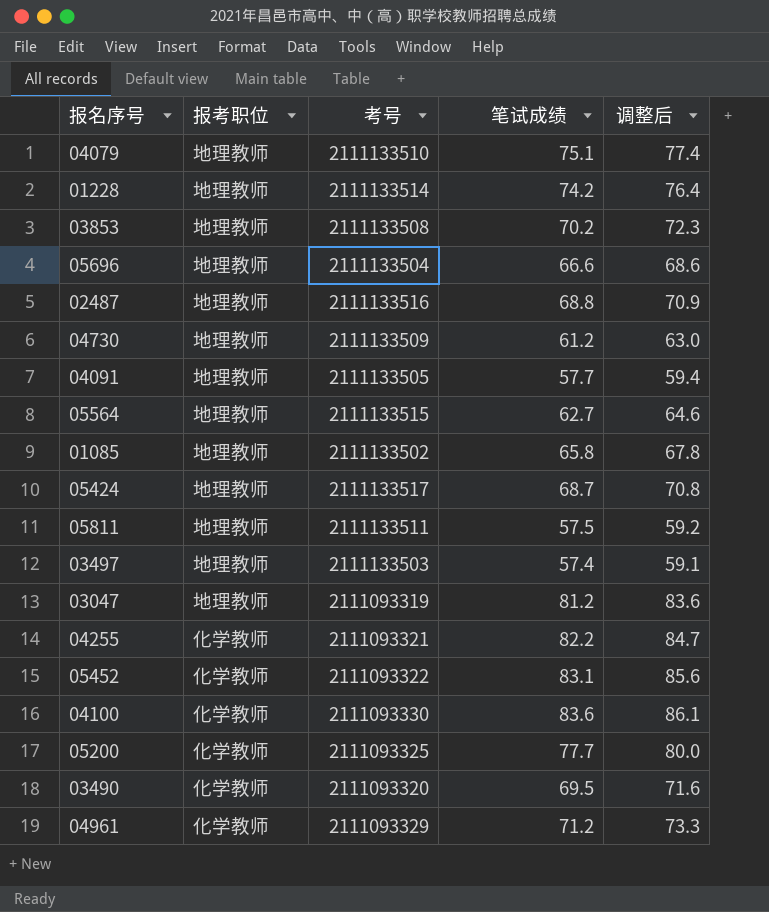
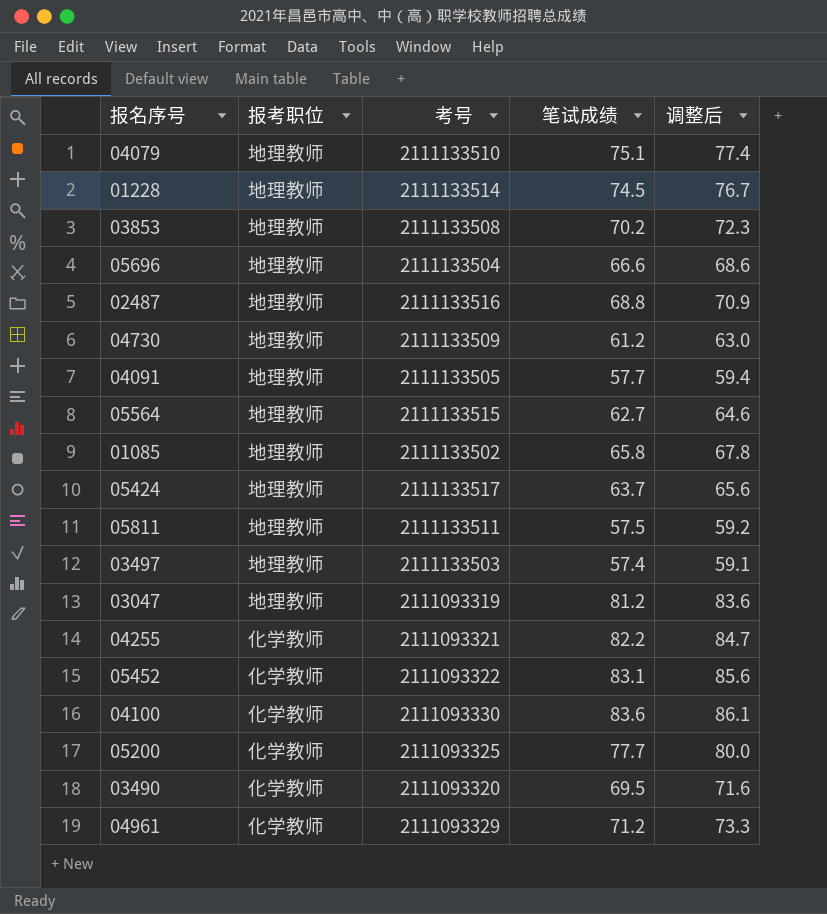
01228 | 笔试成绩: 74.2 -> 74.5
01228 | 调整后: 76.4 -> 76.7
05424 | 笔试成绩: 68.7 -> 63.7
05424 | 调整后: 70.8 -> 65.6

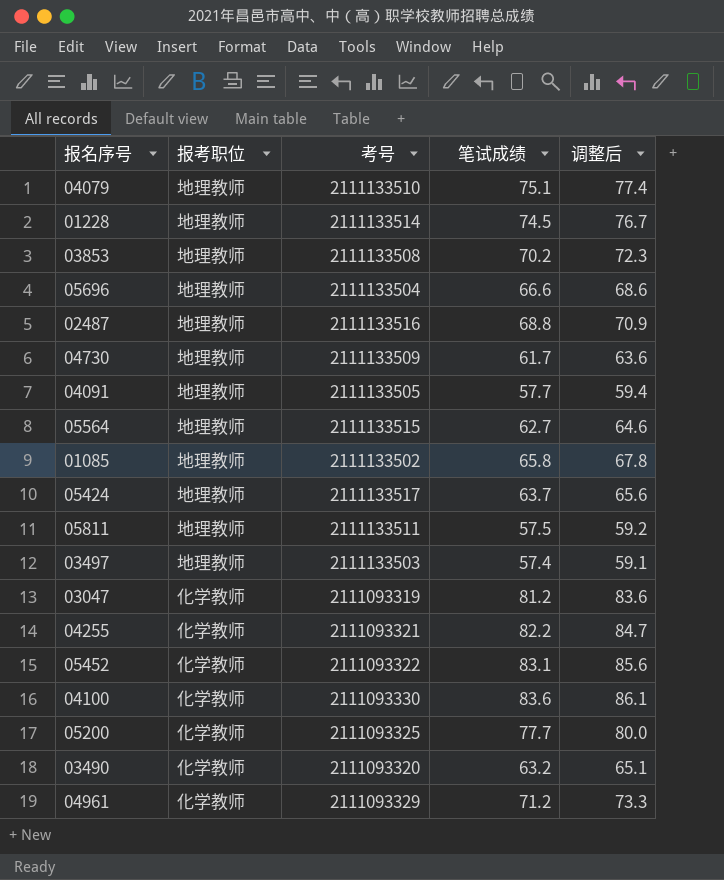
04730 | 笔试成绩: 61.2 -> 61.7
04730 | 调整后: 63.0 -> 63.6
03047 | 报考职位: 地理教师 -> 化学教师
03490 | 笔试成绩: 69.5 -> 63.2
03490 | 调整后: 71.6 -> 65.1

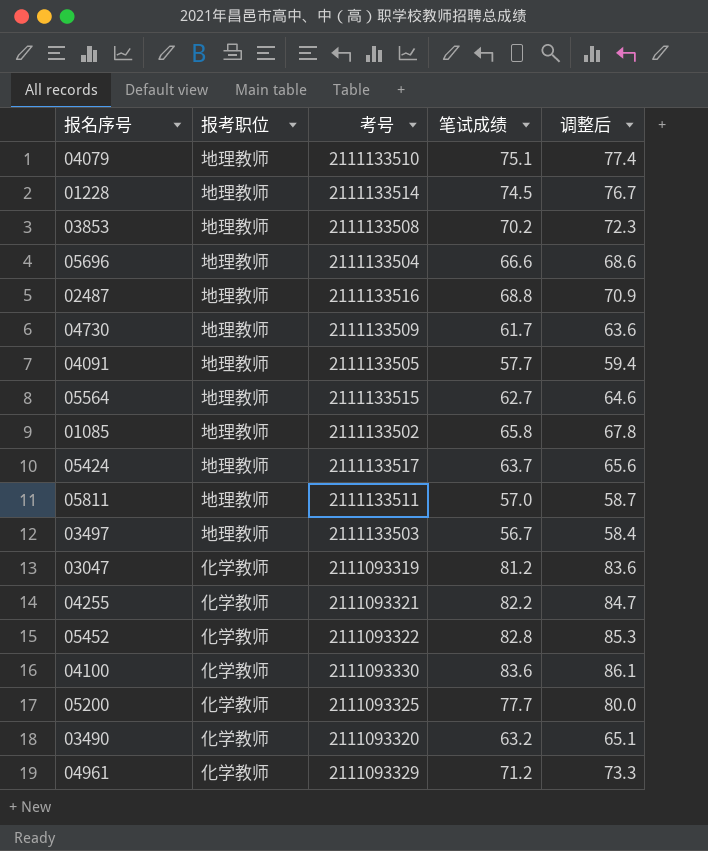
05811 | 笔试成绩: 57.5 -> 57.0
05811 | 调整后: 59.2 -> 58.7
03497 | 笔试成绩: 57.4 -> 56.7
03497 | 调整后: 59.1 -> 58.4
05452 | 笔试成绩: 83.1 -> 82.8
05452 | 调整后: 85.6 -> 85.3

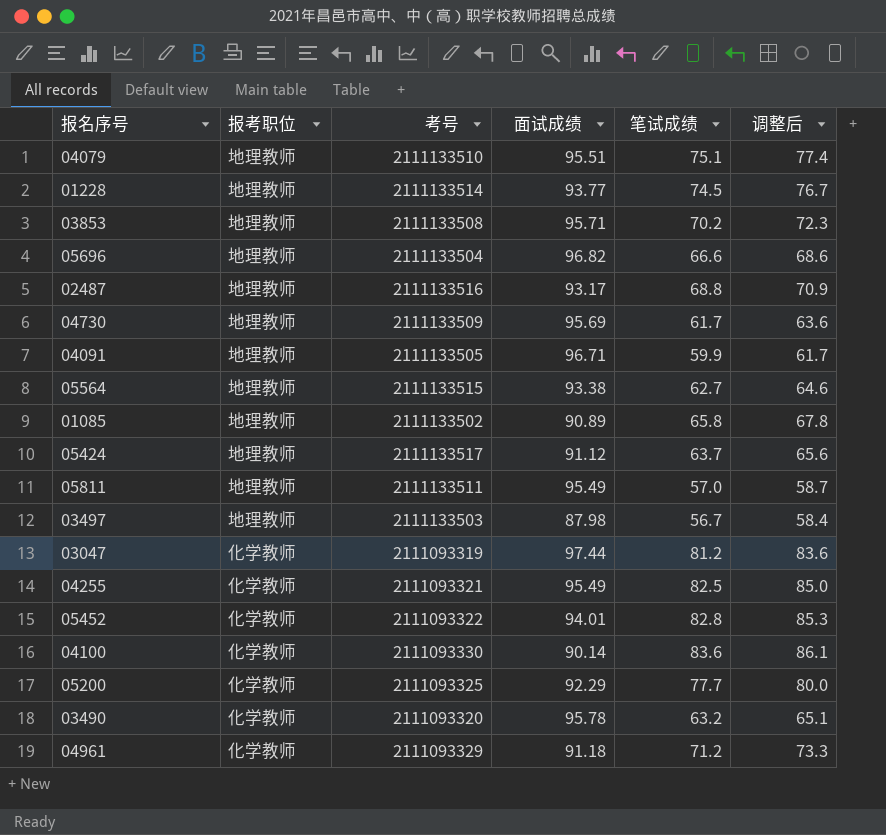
column 面试成绩 | position: none -> 4
04091 | 笔试成绩: 57.7 -> 59.9
04091 | 调整后: 59.4 -> 61.7
04255 | 笔试成绩: 82.2 -> 82.5
04255 | 调整后: 84.7 -> 85.0

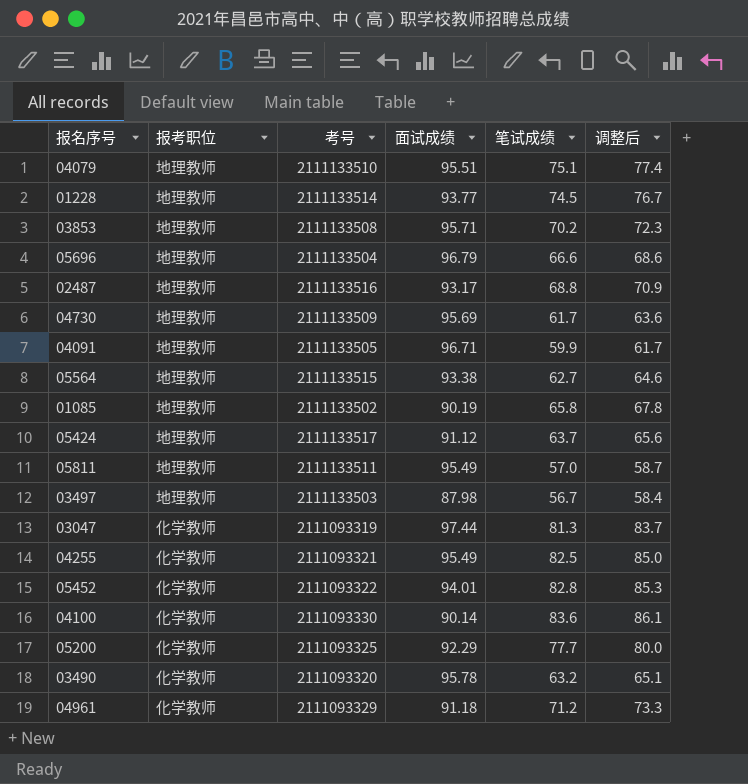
05696 | 面试成绩: 96.82 -> 96.79
01085 | 面试成绩: 90.89 -> 90.19
03047 | 笔试成绩: 81.2 -> 81.3
03047 | 调整后: 83.6 -> 83.7

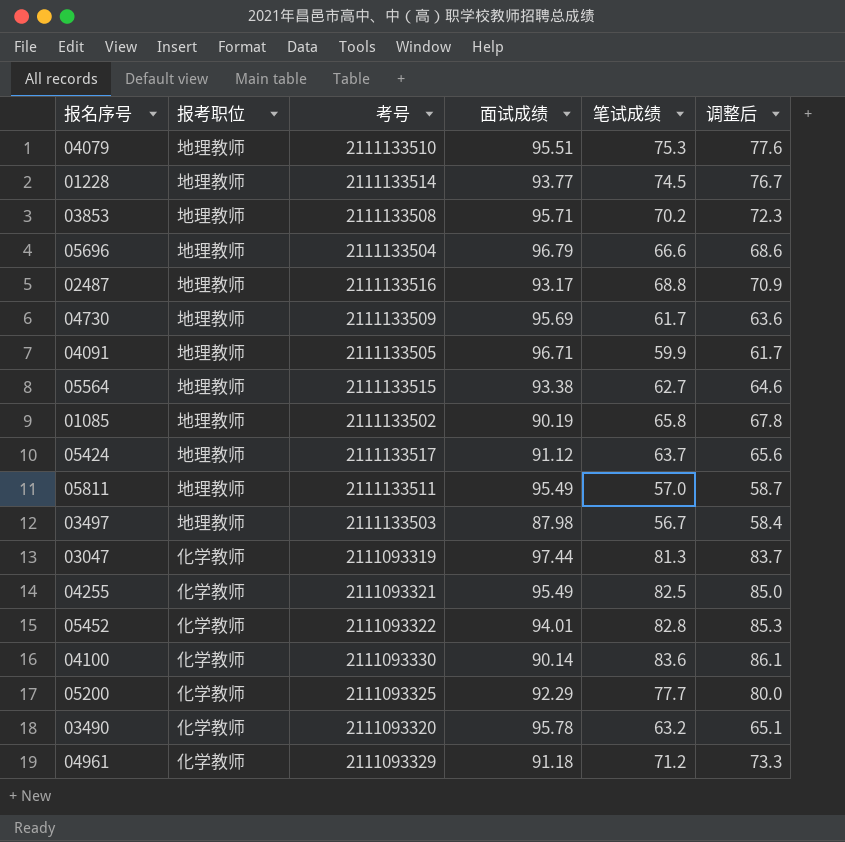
04079 | 笔试成绩: 75.1 -> 75.3
04079 | 调整后: 77.4 -> 77.6

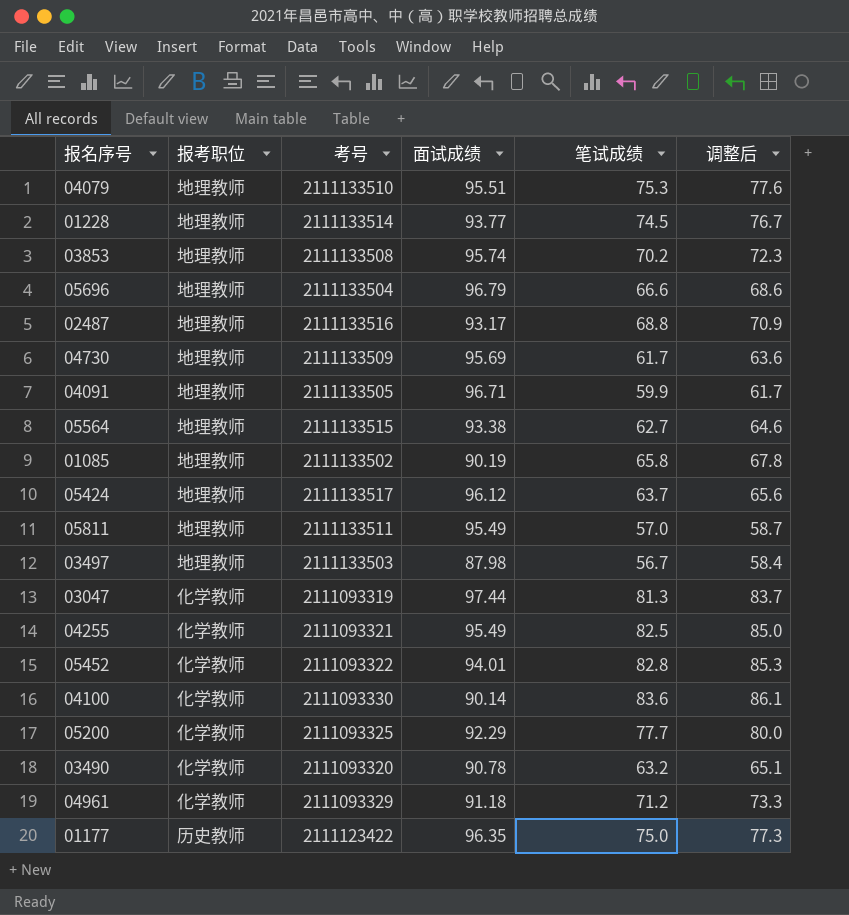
03853 | 面试成绩: 95.71 -> 95.74
05424 | 面试成绩: 91.12 -> 96.12
03490 | 面试成绩: 95.78 -> 90.78
row 01177: none -> 历史教师 | 2111123422 | 96.35 | 75.0 | 77.3

